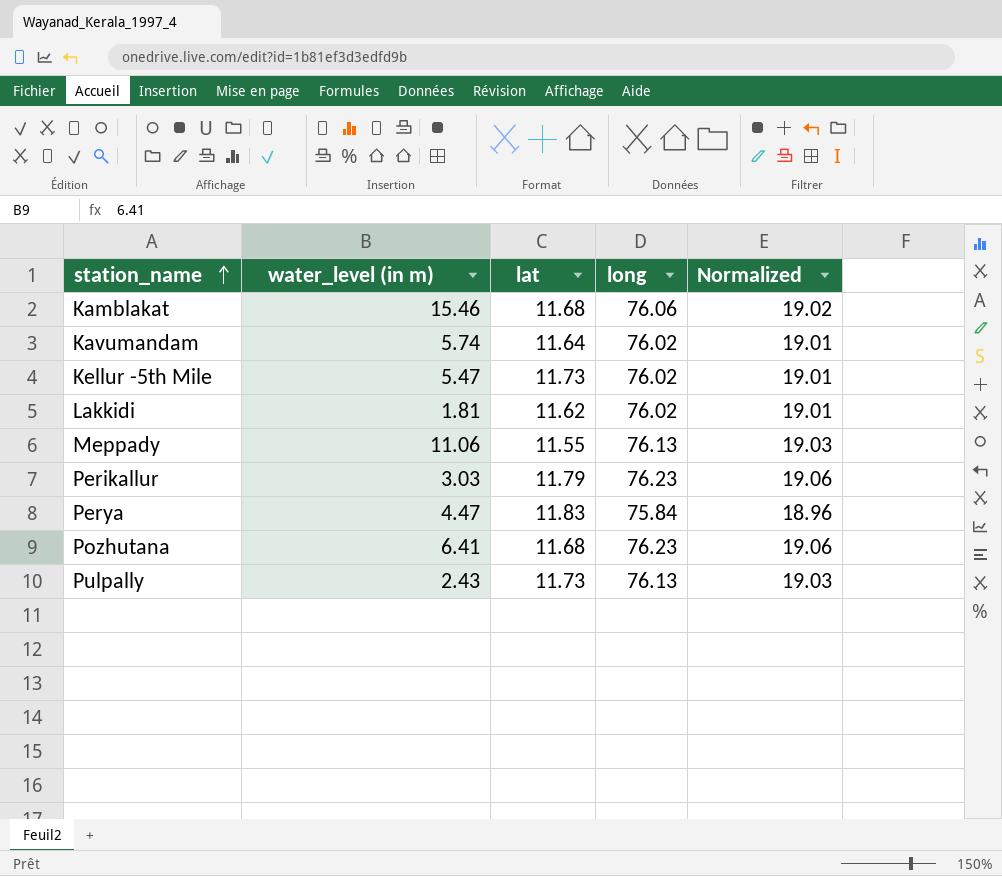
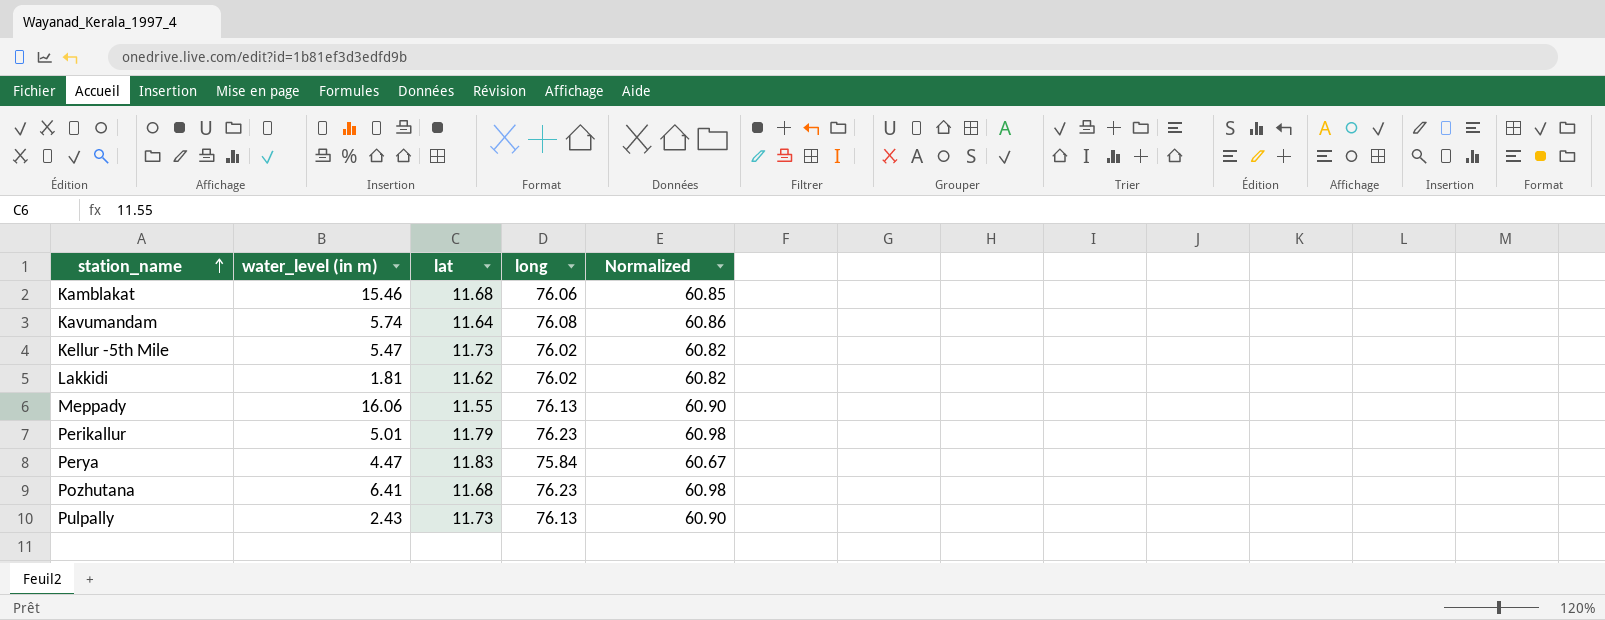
column Normalized | formula: [long] * 0.25 -> [long] * 0.8
Kavumandam | long: 76.02 -> 76.08
Meppady | water_level (in m): 11.06 -> 16.06
Perikallur | water_level (in m): 3.03 -> 5.01

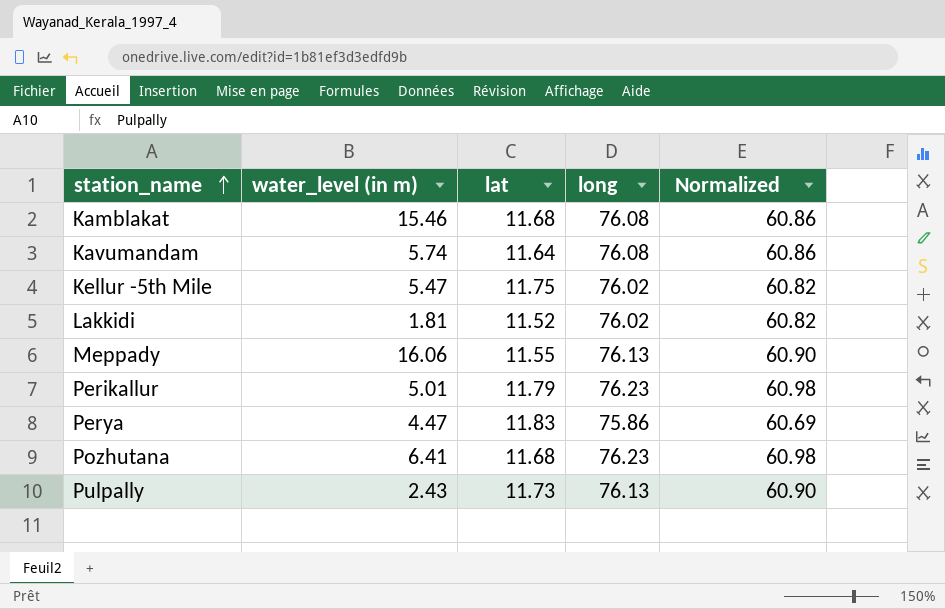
Kamblakat | long: 76.06 -> 76.08
Kamblakat | Normalized: 60.85 -> 60.86
Kellur -5th Mile | lat: 11.73 -> 11.75
Lakkidi | lat: 11.62 -> 11.52
Perya | long: 75.84 -> 75.86
Perya | Normalized: 60.67 -> 60.69

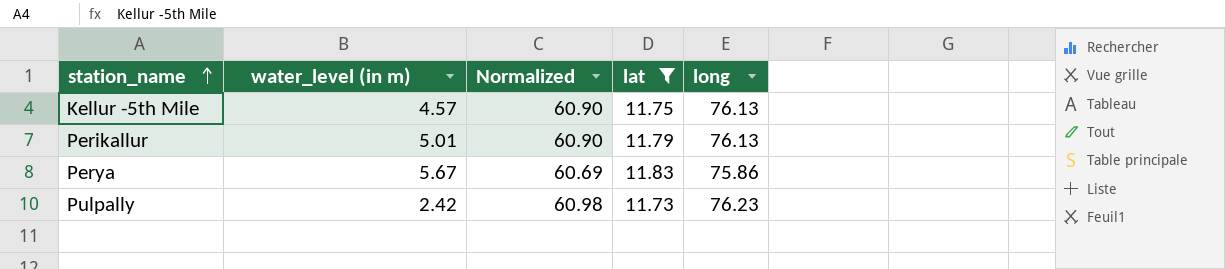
filter: none -> lat >= 11.73
column Normalized | position: 5 -> 3
Kellur -5th Mile | water_level (in m): 5.47 -> 4.57
Kellur -5th Mile | Normalized: 60.82 -> 60.90
Kellur -5th Mile | long: 76.02 -> 76.13
Perikallur | Normalized: 60.98 -> 60.90
Perikallur | long: 76.23 -> 76.13
Perya | water_level (in m): 4.47 -> 5.67
Pulpally | water_level (in m): 2.43 -> 2.42
Pulpally | Normalized: 60.90 -> 60.98
Pulpally | long: 76.13 -> 76.23

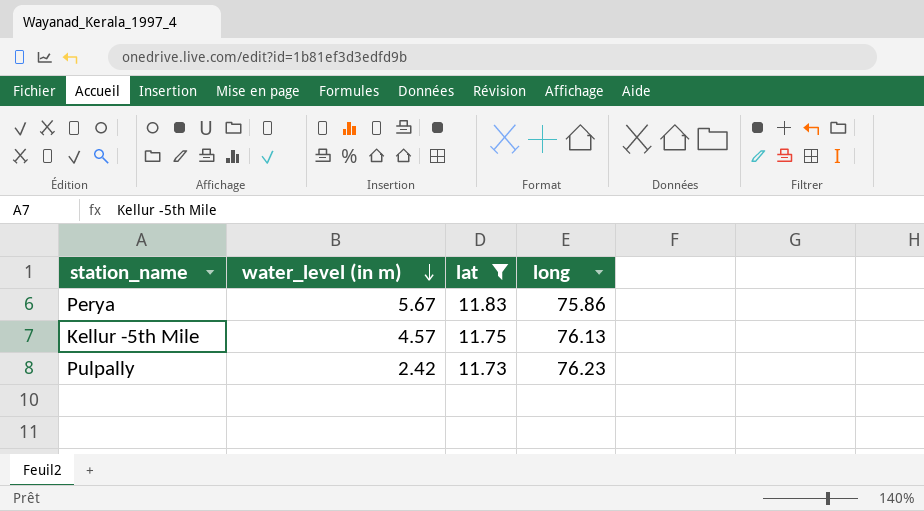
row order: station_name ascending -> water_level (in m) descending
column Normalized | formula: [long] * 0.8 -> none
row Perikallur: 5.01 | 60.90 | 11.79 | 76.13 -> none

